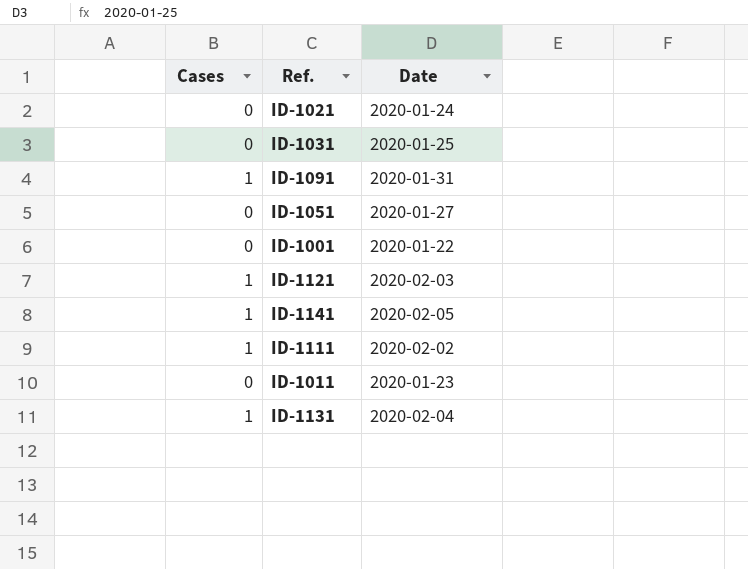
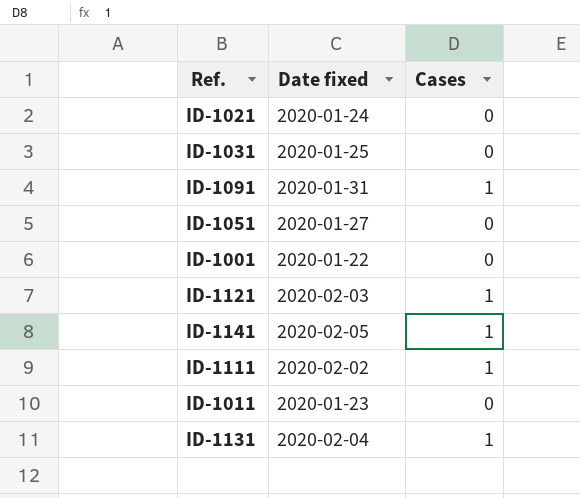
column name: Date -> Date fixed
column Cases | position: 1 -> 3

